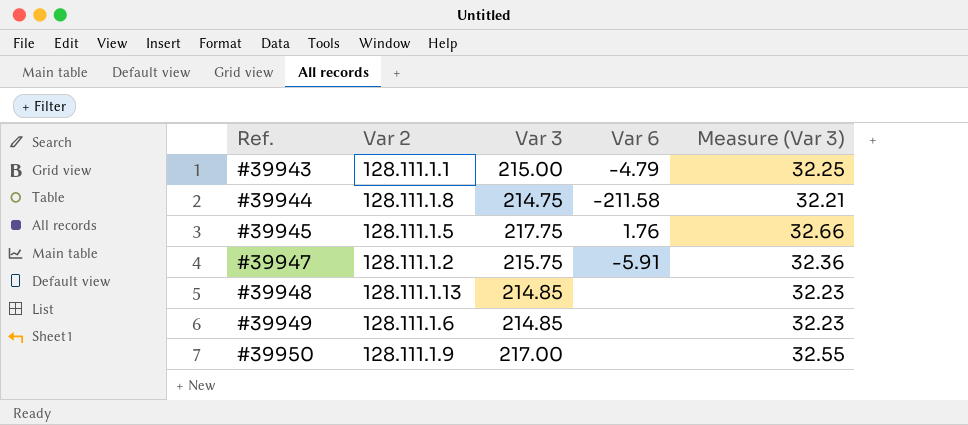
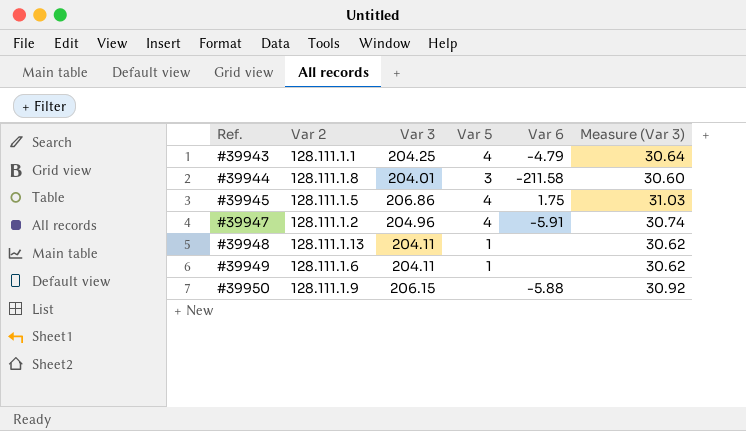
column Var 5 | position: none -> 4
#39943 | Var 3: 215.00 -> 204.25
#39943 | Measure (Var 3): 32.25 -> 30.64
#39944 | Var 3: 214.75 -> 204.01
#39944 | Measure (Var 3): 32.21 -> 30.60
#39945 | Var 3: 217.75 -> 206.86
#39945 | Var 6: 1.76 -> 1.75
#39945 | Measure (Var 3): 32.66 -> 31.03
#39947 | Var 3: 215.75 -> 204.96
#39947 | Measure (Var 3): 32.36 -> 30.74
#39948 | Var 3: 214.85 -> 204.11
#39948 | Measure (Var 3): 32.23 -> 30.62
#39949 | Var 3: 214.85 -> 204.11
#39949 | Measure (Var 3): 32.23 -> 30.62
#39950 | Var 3: 217.00 -> 206.15
#39950 | Var 6: none -> -5.88
#39950 | Measure (Var 3): 32.55 -> 30.92

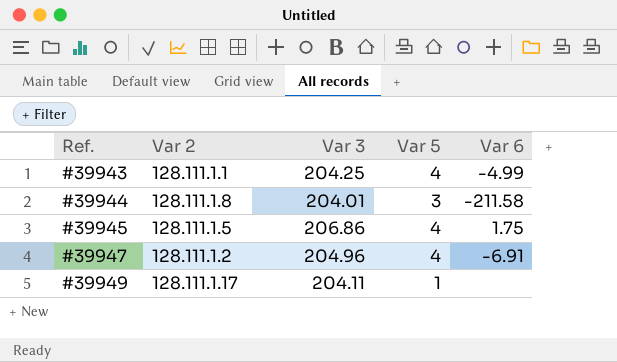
column Measure (Var 3) | formula: [Var 3] * 0.15 -> none
row #39948: 128.111.1.13 | 204.11 | 1 | none | 30.62 -> none
row #39950: 128.111.1.9 | 206.15 | none | -5.88 | 30.92 -> none
#39943 | Var 6: -4.79 -> -4.99
#39947 | Var 6: -5.91 -> -6.91
#39949 | Var 2: 128.111.1.6 -> 128.111.1.17

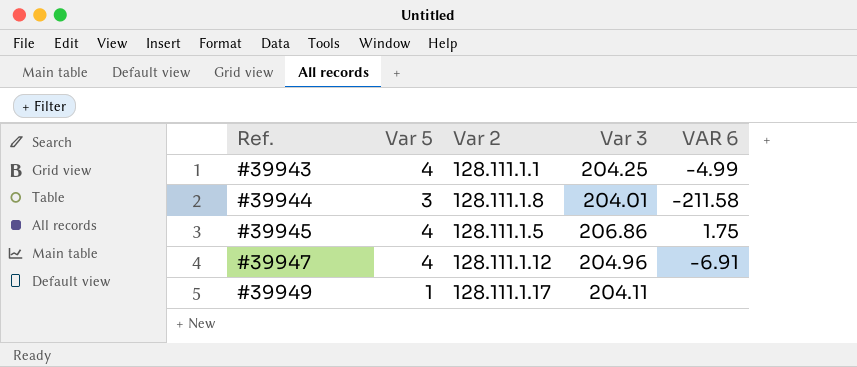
column Var 5 | position: 4 -> 2
column name: Var 6 -> VAR 6
#39947 | Var 2: 128.111.1.2 -> 128.111.1.12

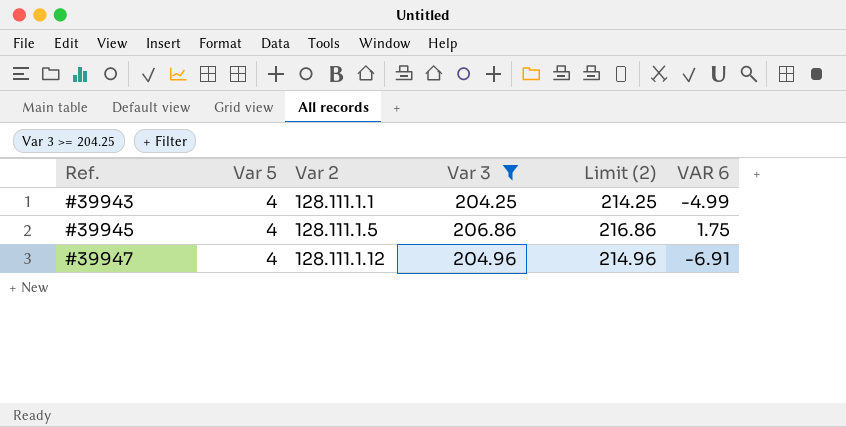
filter: none -> Var 3 >= 204.25
column Limit (2) | formula: none -> [Var 3] + 10

